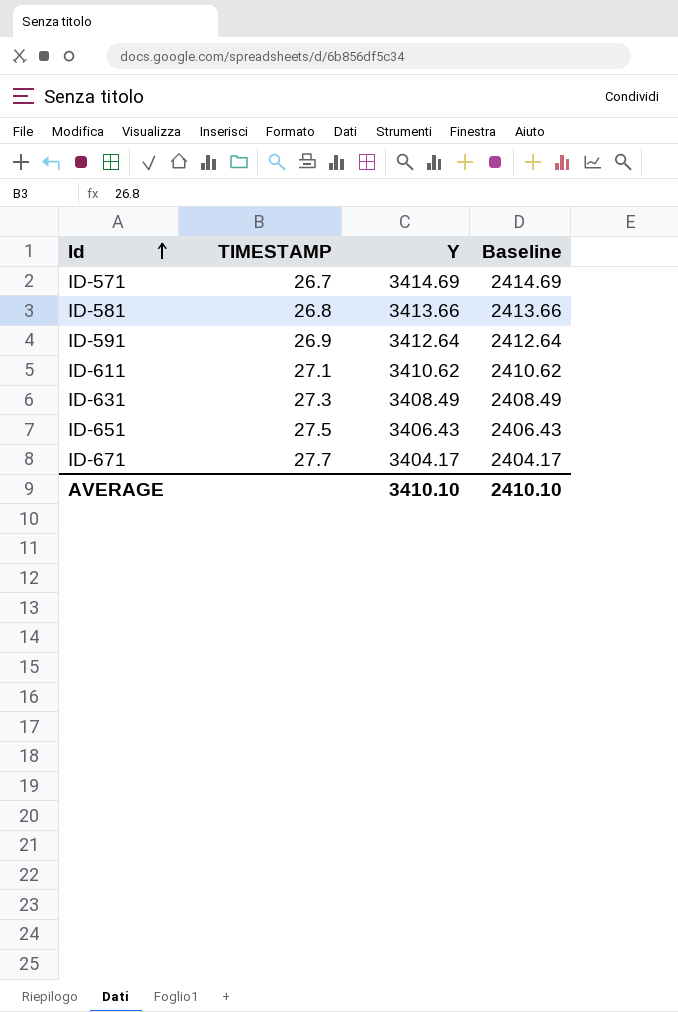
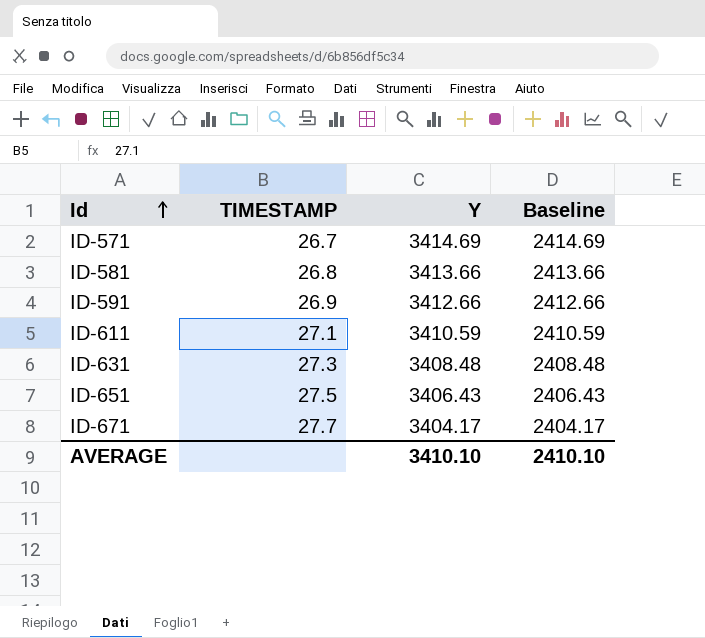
ID-591 | Y: 3412.64 -> 3412.66
ID-591 | Baseline: 2412.64 -> 2412.66
ID-611 | Y: 3410.62 -> 3410.59
ID-611 | Baseline: 2410.62 -> 2410.59
ID-631 | Y: 3408.49 -> 3408.48
ID-631 | Baseline: 2408.49 -> 2408.48

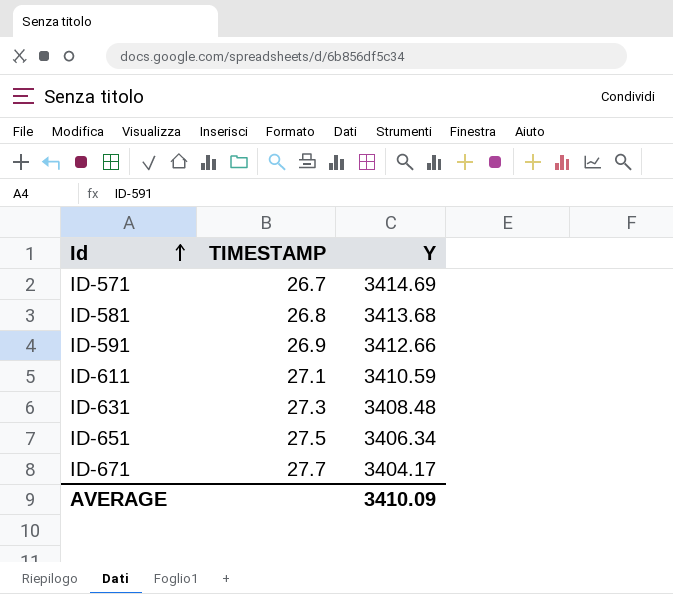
column Baseline | formula: [Y] - 1000 -> none
ID-581 | Y: 3413.66 -> 3413.68
ID-651 | Y: 3406.43 -> 3406.34
AVERAGE | Y: 3410.10 -> 3410.09

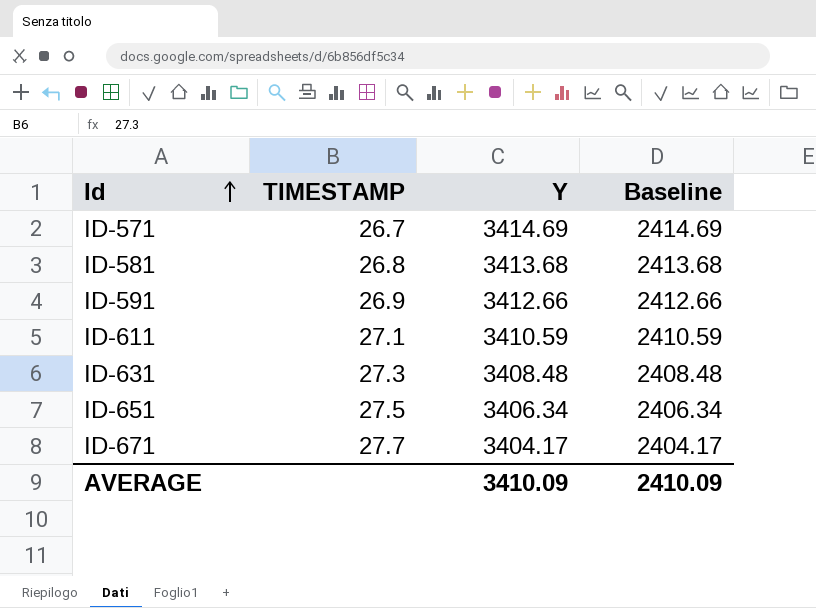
column Baseline | formula: none -> [Y] - 1000

